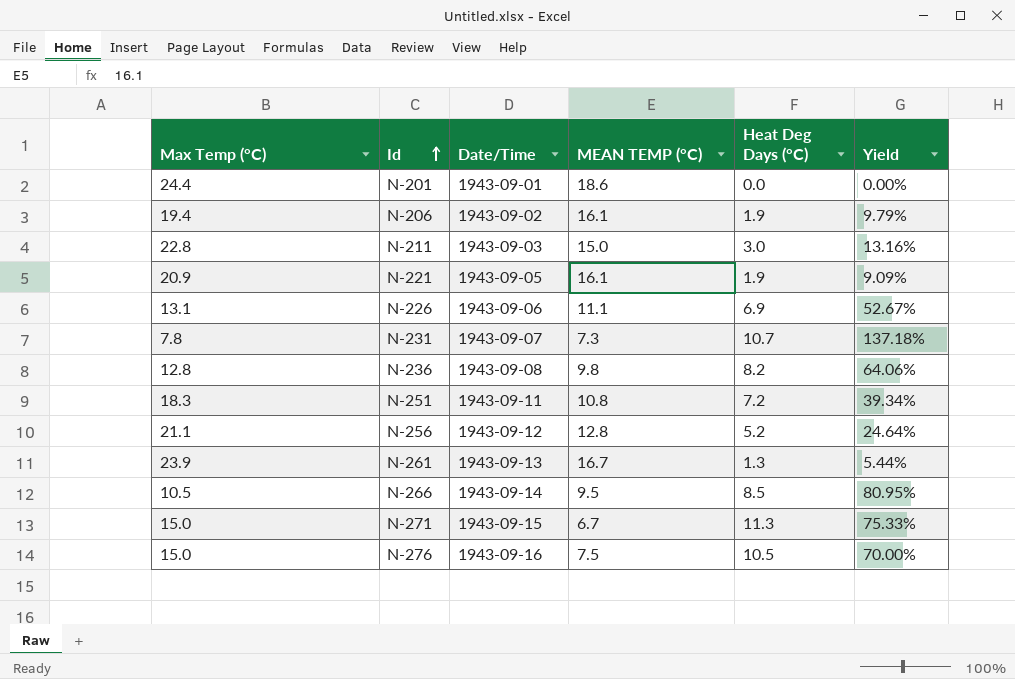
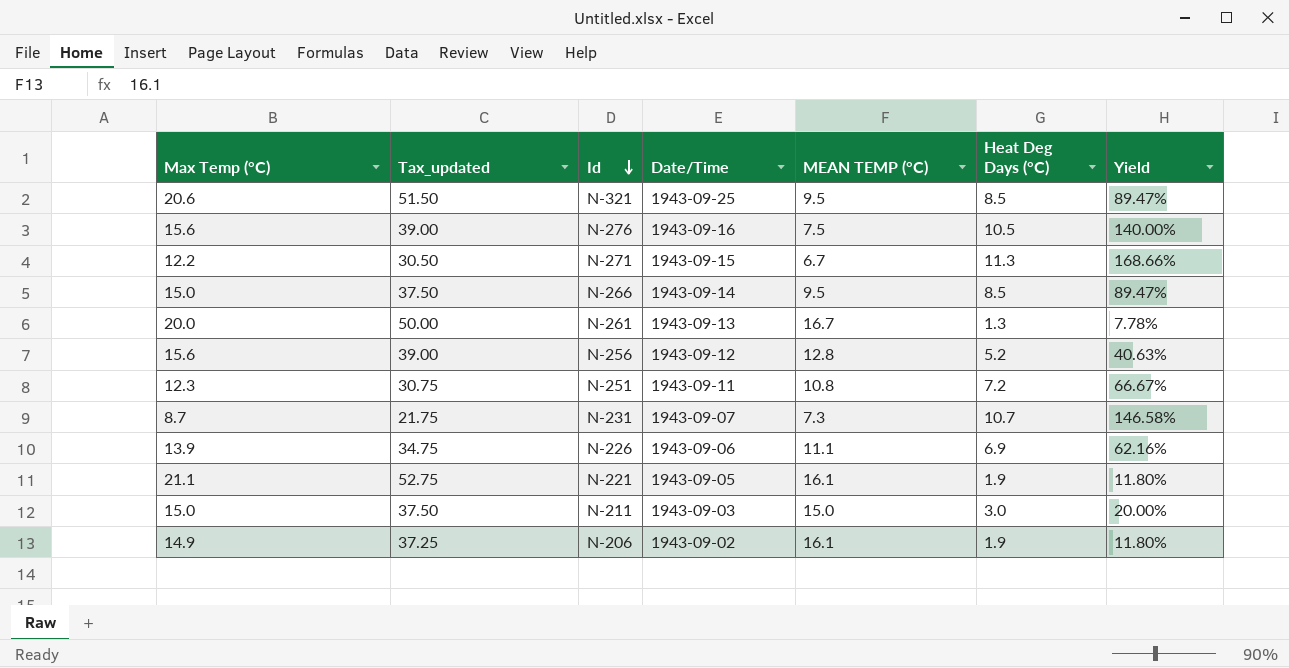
row order: Id ascending -> Id descending
column Tax_updated | formula: none -> [Max Temp (°C)] * 2.5
column Yield | formula: [Heat Deg Days (°C)] / [Max Temp (°C)] -> [Heat Deg Days (°C)] / [MEAN TEMP (°C)]
row N-201: 24.4 | 1943-09-01 | 18.6 | 0.0 | 0.00% -> none
row N-236: 12.8 | 1943-09-08 | 9.8 | 8.2 | 64.06% -> none
row N-321: none -> 20.6 | 51.50 | 1943-09-25 | 9.5 | 8.5 | 89.47%
N-276 | Max Temp (°C): 15.0 -> 15.6
N-271 | Max Temp (°C): 15.0 -> 12.2
N-266 | Max Temp (°C): 10.5 -> 15.0
N-261 | Max Temp (°C): 23.9 -> 20.0
N-256 | Max Temp (°C): 21.1 -> 15.6
N-251 | Max Temp (°C): 18.3 -> 12.3
N-231 | Max Temp (°C): 7.8 -> 8.7
N-226 | Max Temp (°C): 13.1 -> 13.9
N-221 | Max Temp (°C): 20.9 -> 21.1
N-211 | Max Temp (°C): 22.8 -> 15.0
N-206 | Max Temp (°C): 19.4 -> 14.9

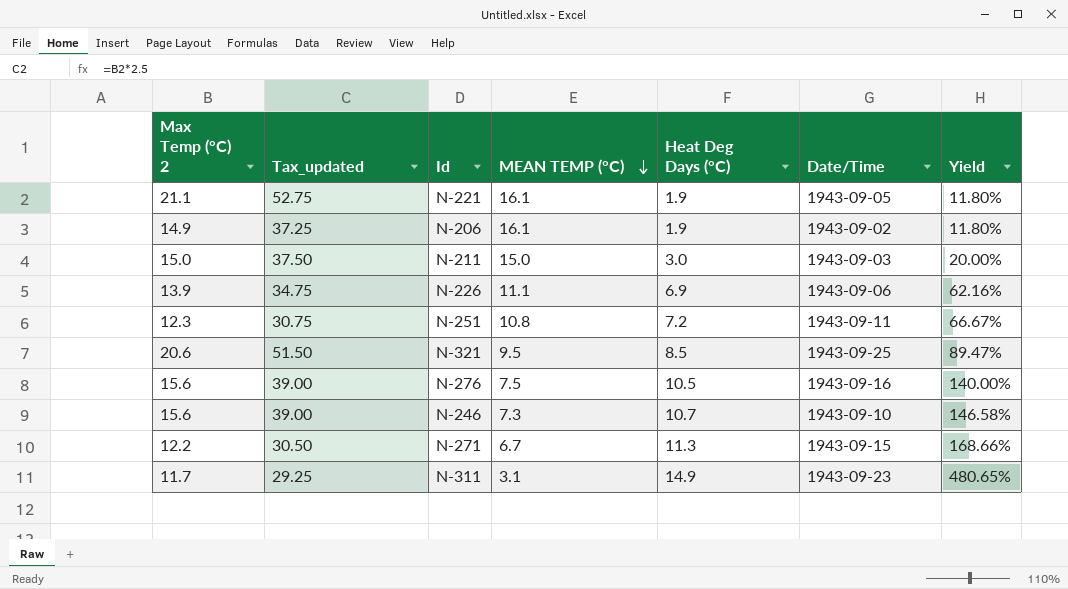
row order: Id descending -> MEAN TEMP (°C) descending
column name: Max Temp (°C) -> Max Temp (°C) 2
column Date/Time | position: 4 -> 6
row N-266: 15.0 | 37.50 | 1943-09-14 | 9.5 | 8.5 | 89.47% -> none
row N-261: 20.0 | 50.00 | 1943-09-13 | 16.7 | 1.3 | 7.78% -> none
row N-256: 15.6 | 39.00 | 1943-09-12 | 12.8 | 5.2 | 40.63% -> none
row N-231: 8.7 | 21.75 | 1943-09-07 | 7.3 | 10.7 | 146.58% -> none
row N-246: none -> 15.6 | 39.00 | 7.3 | 10.7 | 1943-09-10 | 146.58%
row N-311: none -> 11.7 | 29.25 | 3.1 | 14.9 | 1943-09-23 | 480.65%

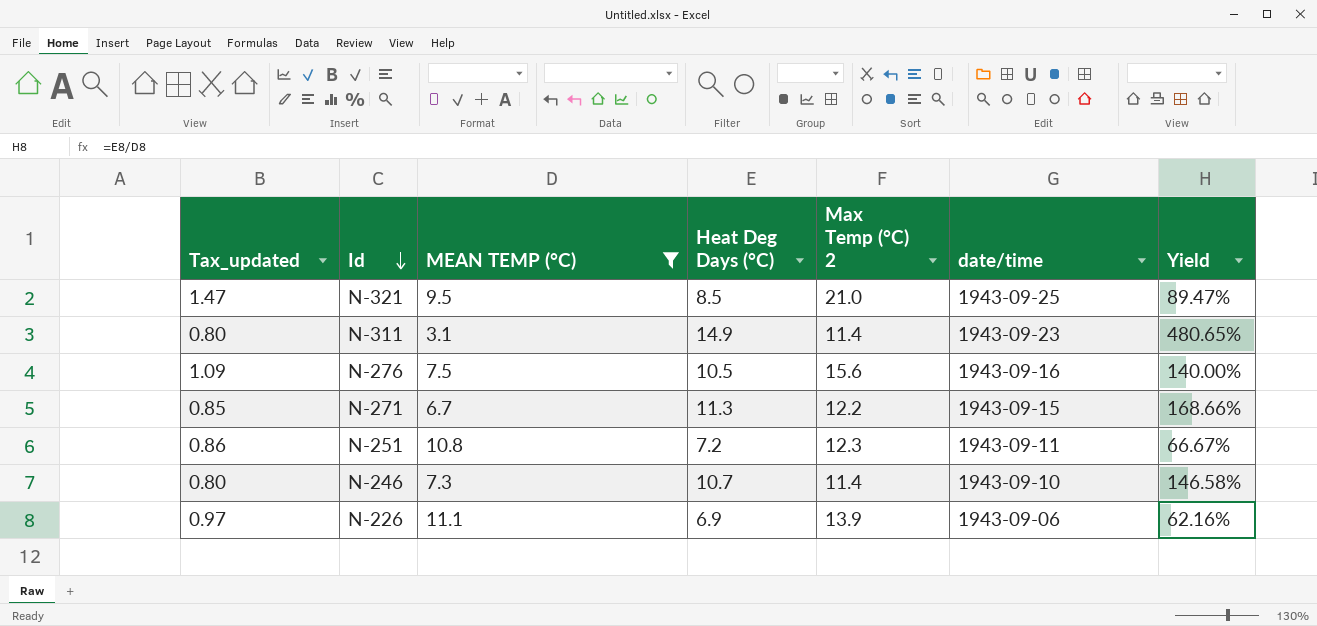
filter: none -> MEAN TEMP (°C) <= 11.1
row order: MEAN TEMP (°C) descending -> Id descending
column Tax_updated | formula: [Max Temp (°C) 2] * 2.5 -> [Max Temp (°C) 2] * 0.07
column Max Temp (°C) 2 | position: 1 -> 5
column name: Date/Time -> date/time
N-321 | Max Temp (°C) 2: 20.6 -> 21.0
N-311 | Max Temp (°C) 2: 11.7 -> 11.4
N-246 | Max Temp (°C) 2: 15.6 -> 11.4

